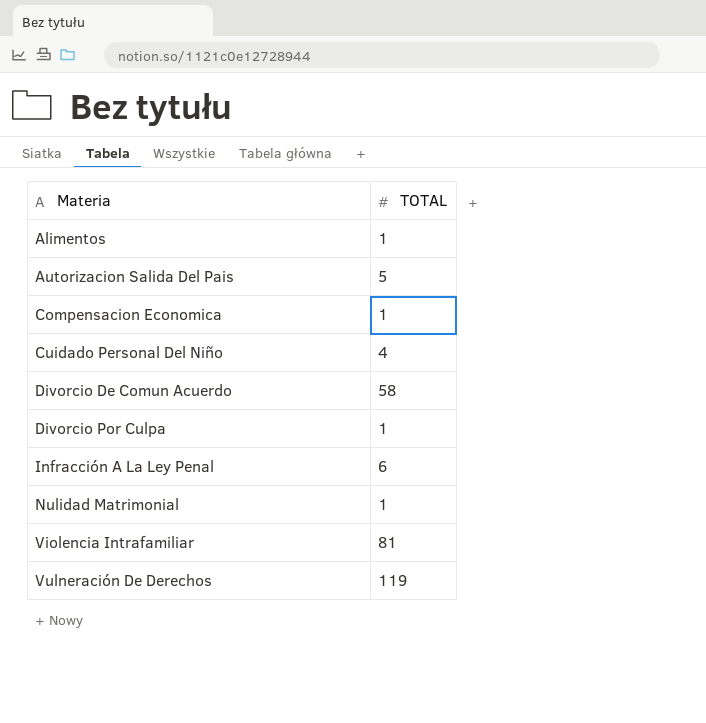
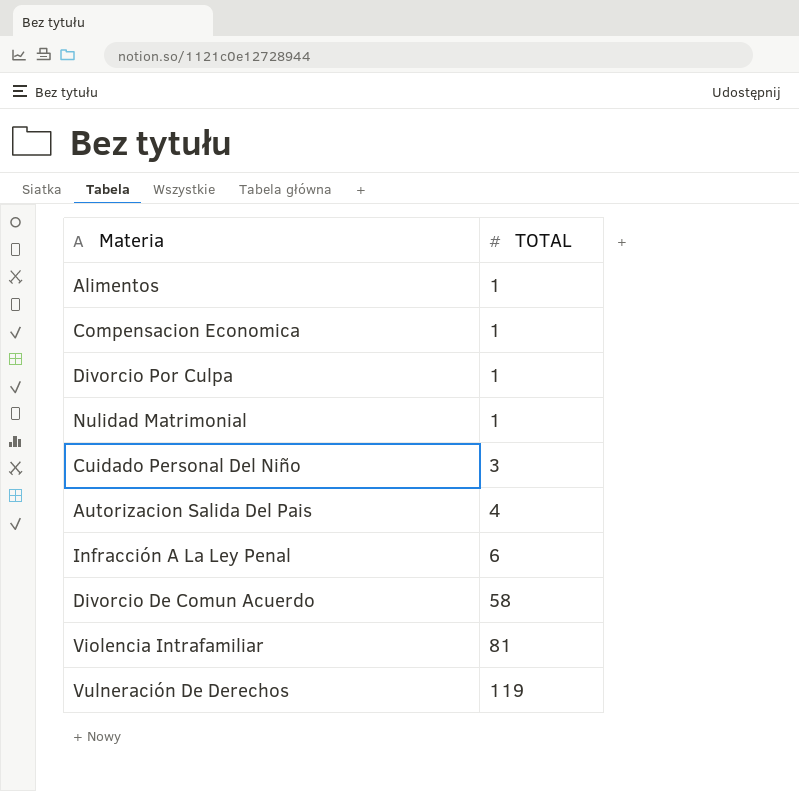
row order: Materia ascending -> TOTAL ascending
Cuidado Personal Del Niño | TOTAL: 4 -> 3
Autorizacion Salida Del Pais | TOTAL: 5 -> 4

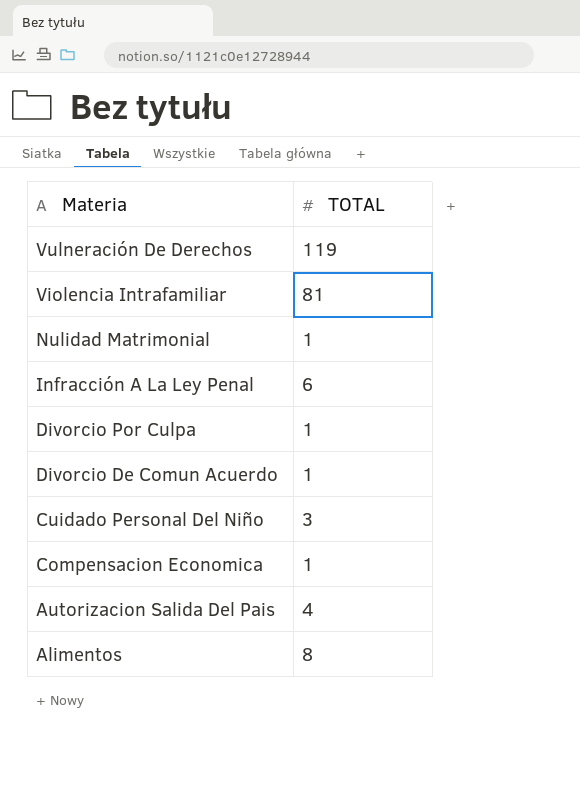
row order: TOTAL ascending -> Materia descending
Divorcio De Comun Acuerdo | TOTAL: 58 -> 1
Alimentos | TOTAL: 1 -> 8

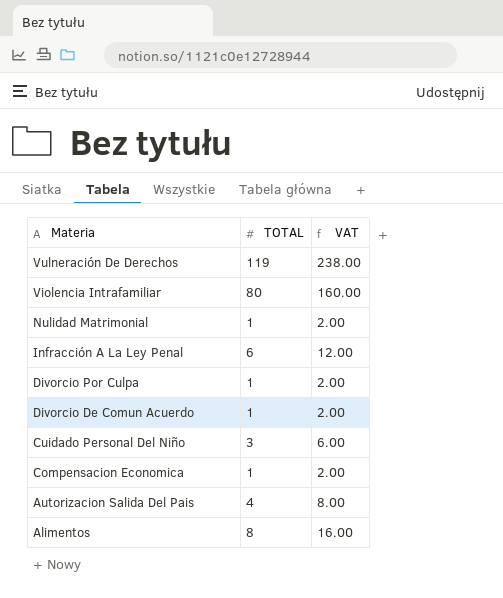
column VAT | formula: none -> [TOTAL] * 2
Violencia Intrafamiliar | TOTAL: 81 -> 80

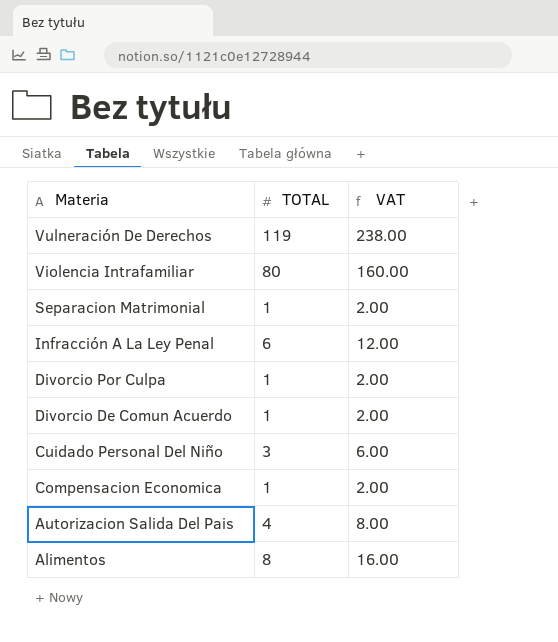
row Nulidad Matrimonial: 1 | 2.00 -> none
row Separacion Matrimonial: none -> 1 | 2.00

